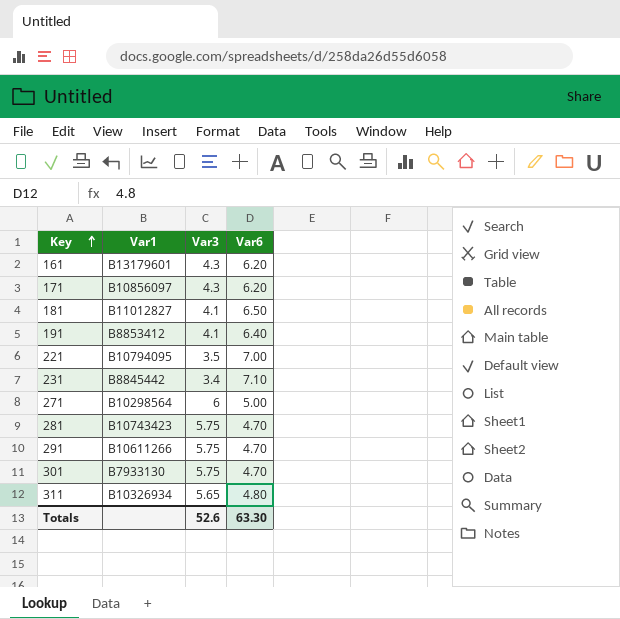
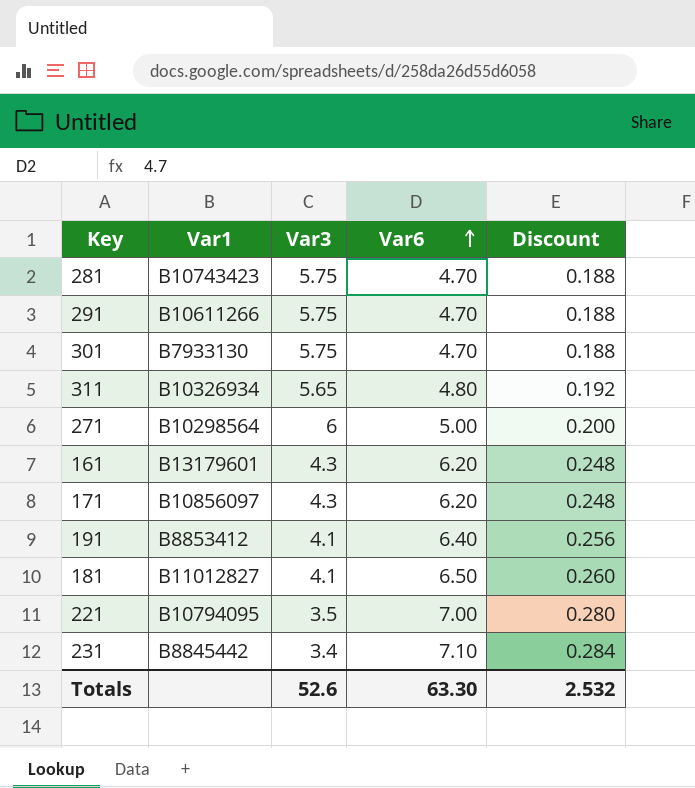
row order: Key ascending -> Var6 ascending
column Discount | formula: none -> [Var6] * 0.04

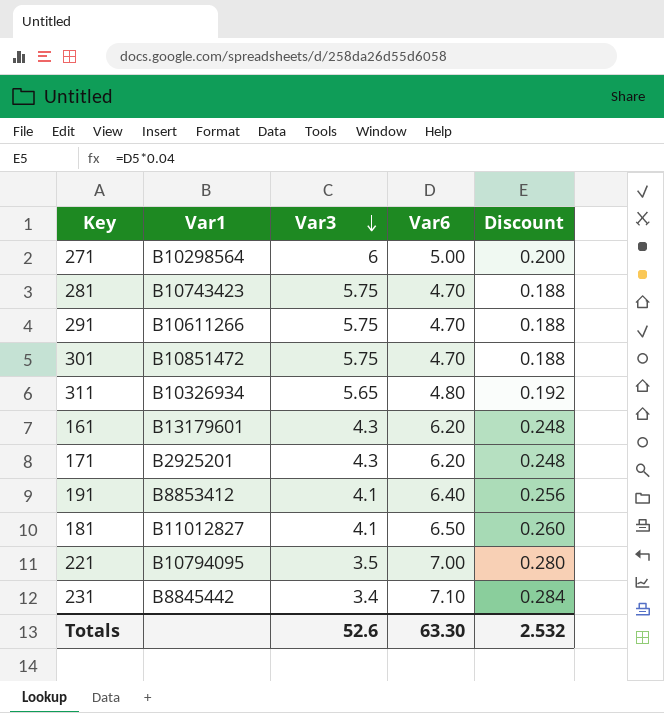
row order: Var6 ascending -> Var3 descending
301 | Var1: B7933130 -> B10851472
171 | Var1: B10856097 -> B2925201

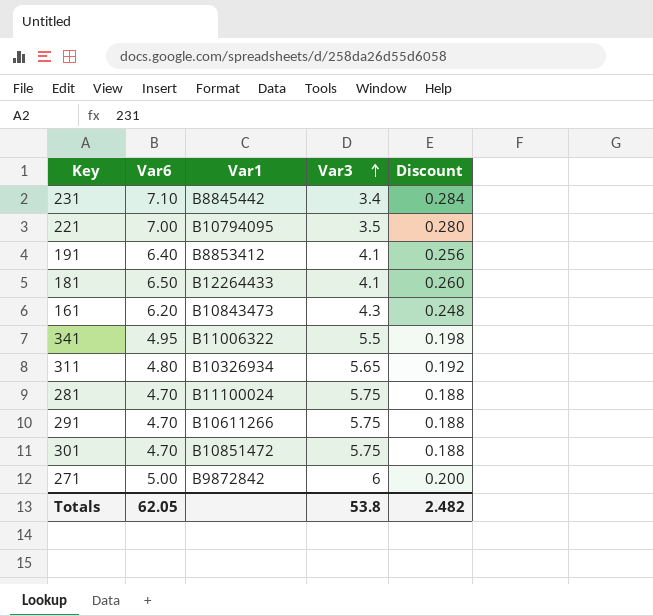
row order: Var3 descending -> Var3 ascending
column Var6 | position: 4 -> 2
row 171: B2925201 | 4.3 | 6.20 | 0.248 -> none
181 | Var1: B11012827 -> B12264433
161 | Var1: B13179601 -> B10843473
row 341: none -> 4.95 | B11006322 | 5.5 | 0.198
281 | Var1: B10743423 -> B11100024
271 | Var1: B10298564 -> B9872842
Totals | Var6: 63.30 -> 62.05
Totals | Var3: 52.6 -> 53.8
Totals | Discount: 2.532 -> 2.482

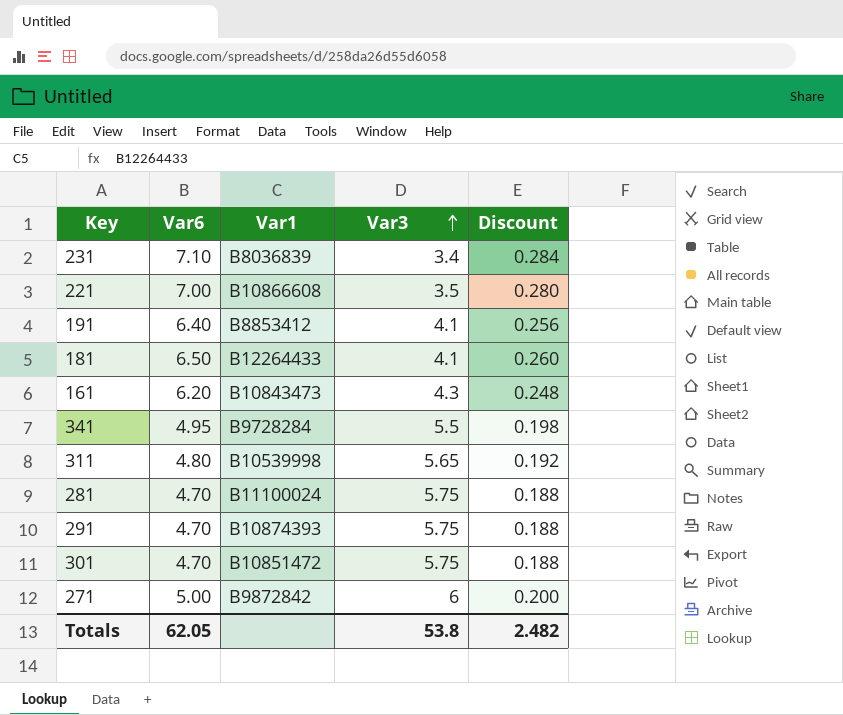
231 | Var1: B8845442 -> B8036839
221 | Var1: B10794095 -> B10866608
341 | Var1: B11006322 -> B9728284
311 | Var1: B10326934 -> B10539998
291 | Var1: B10611266 -> B10874393

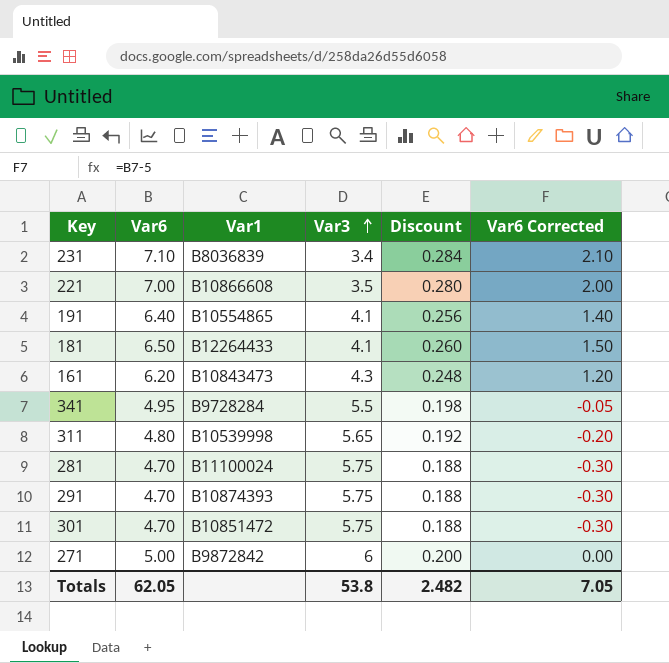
column Var6 Corrected | formula: none -> [Var6] - 5
191 | Var1: B8853412 -> B10554865

